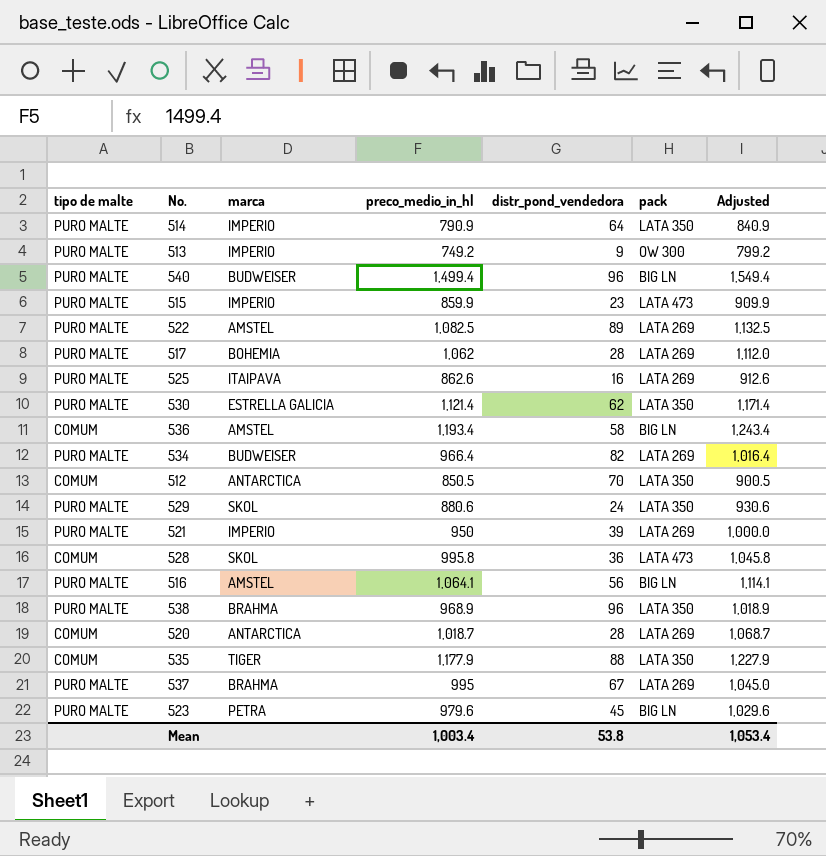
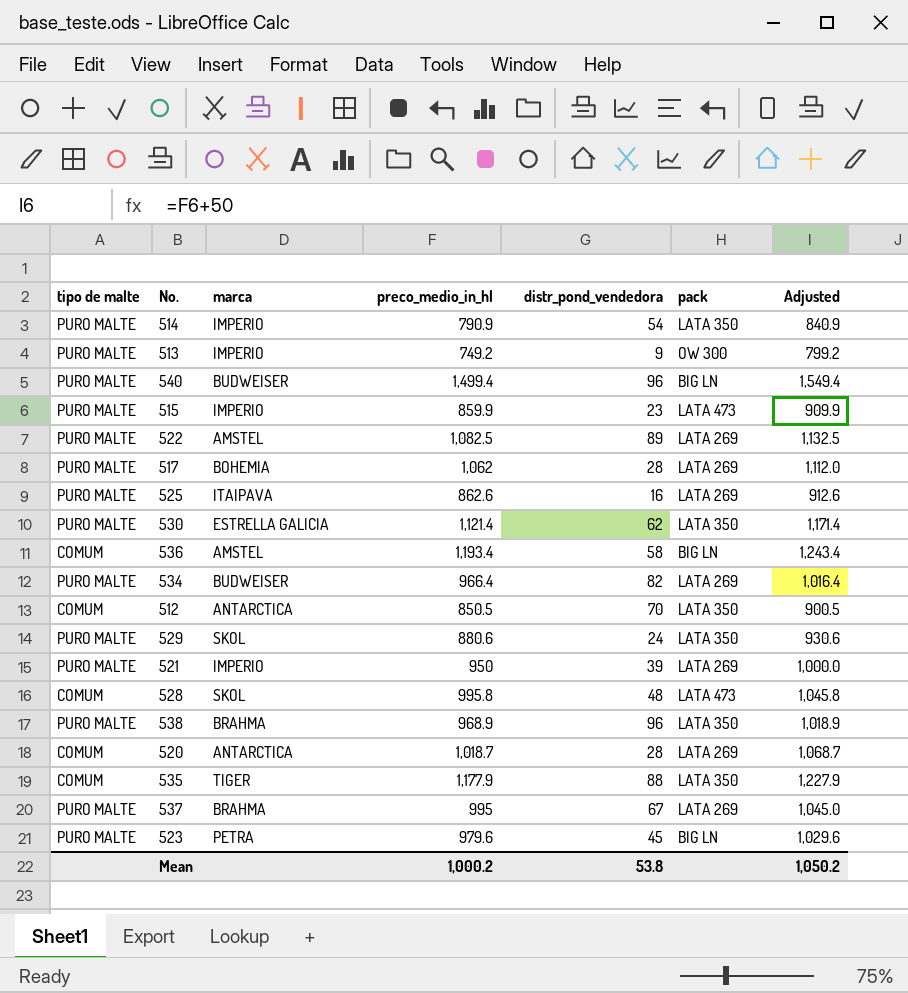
row 516: PURO MALTE | AMSTEL | 1,064.1 | 56 | BIG LN | 1,114.1 -> none
514 | distr_pond_vendedora: 64 -> 54
528 | distr_pond_vendedora: 36 -> 48
Mean | preco_medio_in_hl: 1,003.4 -> 1,000.2
Mean | Adjusted: 1,053.4 -> 1,050.2

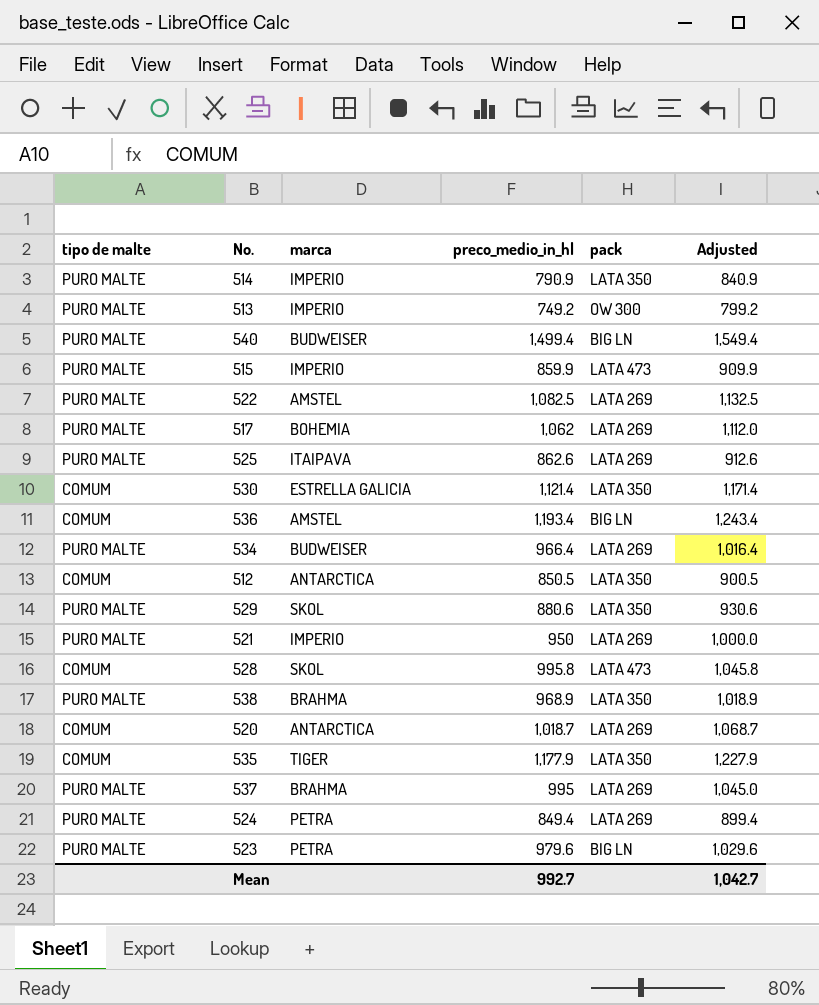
column distr_pond_vendedora | position: 5 -> none
530 | tipo de malte: PURO MALTE -> COMUM
row 524: none -> PURO MALTE | PETRA | 849.4 | LATA 269 | 899.4
Mean | preco_medio_in_hl: 1,000.2 -> 992.7
Mean | Adjusted: 1,050.2 -> 1,042.7

